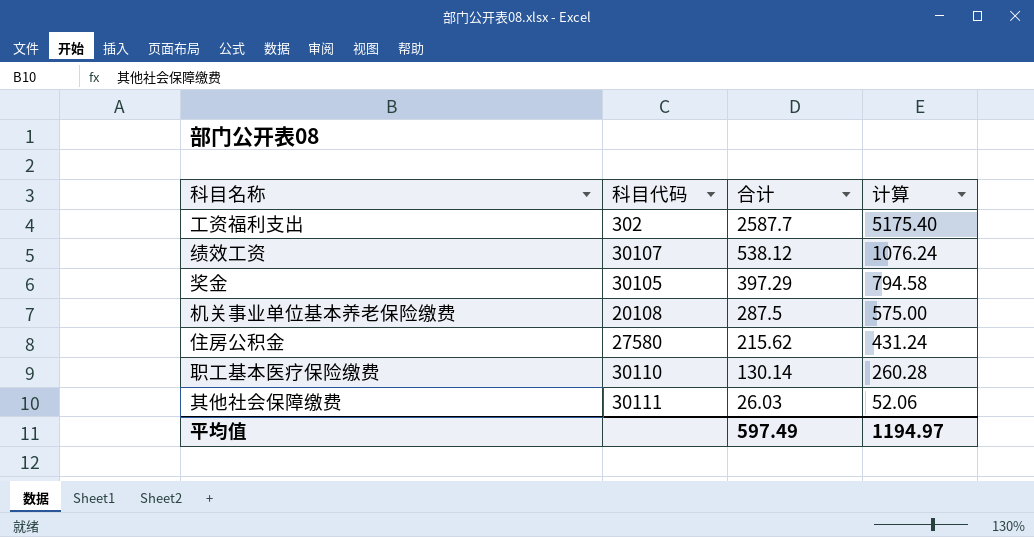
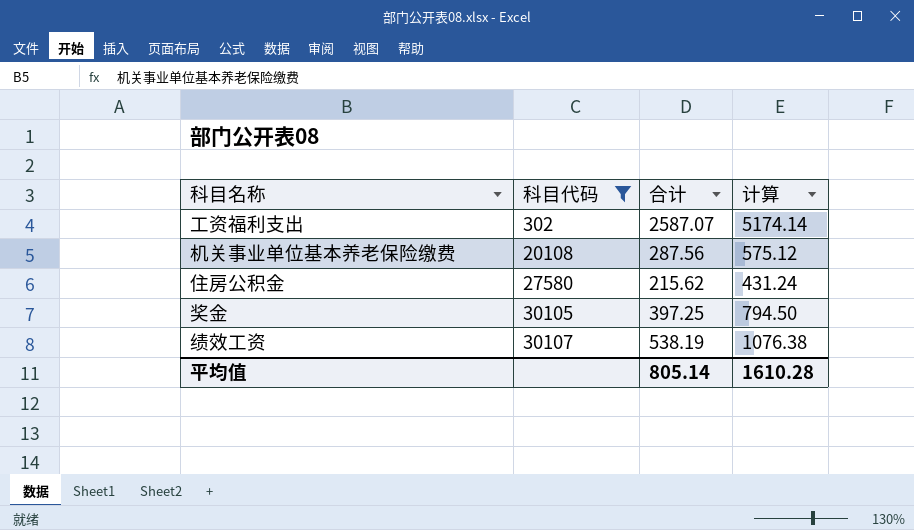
filter: none -> 科目代码 <= 30107
row order: 合计 descending -> 科目代码 ascending
工资福利支出 | 合计: 2587.7 -> 2587.07
工资福利支出 | 计算: 5175.40 -> 5174.14
机关事业单位基本养老保险缴费 | 合计: 287.5 -> 287.56
机关事业单位基本养老保险缴费 | 计算: 575.00 -> 575.12
奖金 | 合计: 397.29 -> 397.25
奖金 | 计算: 794.58 -> 794.50
绩效工资 | 合计: 538.12 -> 538.19
绩效工资 | 计算: 1076.24 -> 1076.38
平均值 | 合计: 597.49 -> 805.14
平均值 | 计算: 1194.97 -> 1610.28

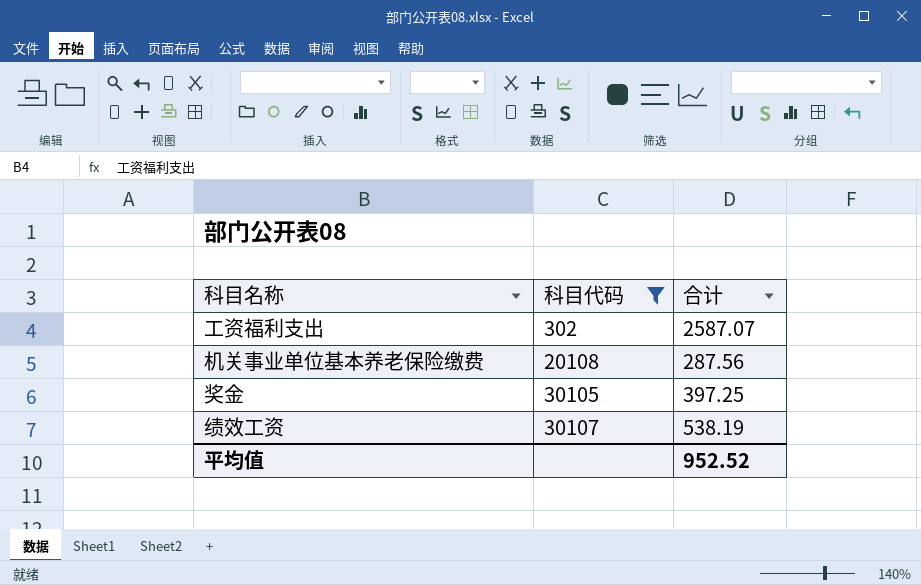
column 计算 | formula: [合计] * 2 -> none
row 住房公积金: 27580 | 215.62 | 431.24 -> none
平均值 | 合计: 805.14 -> 952.52

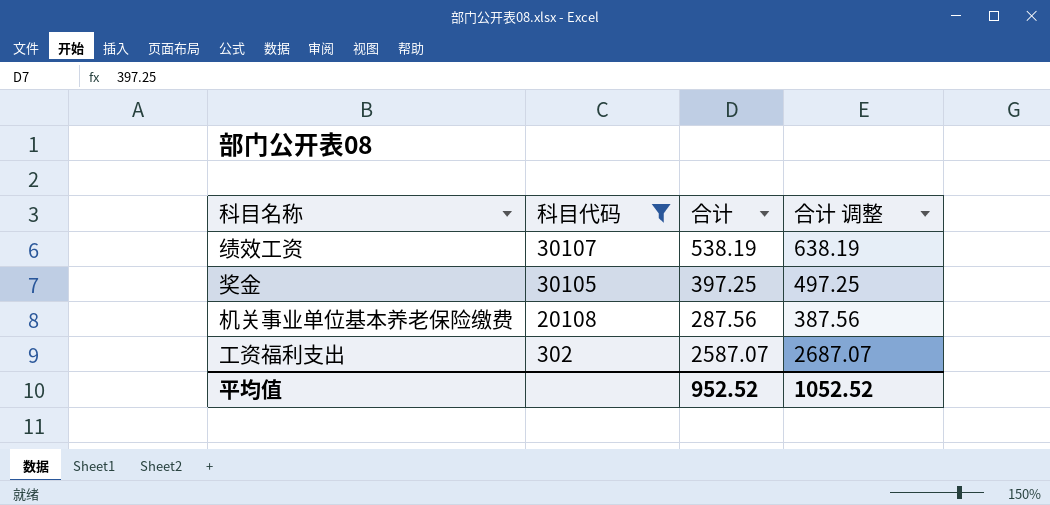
row order: 科目代码 ascending -> 科目代码 descending
column 合计 调整 | formula: none -> [合计] + 100

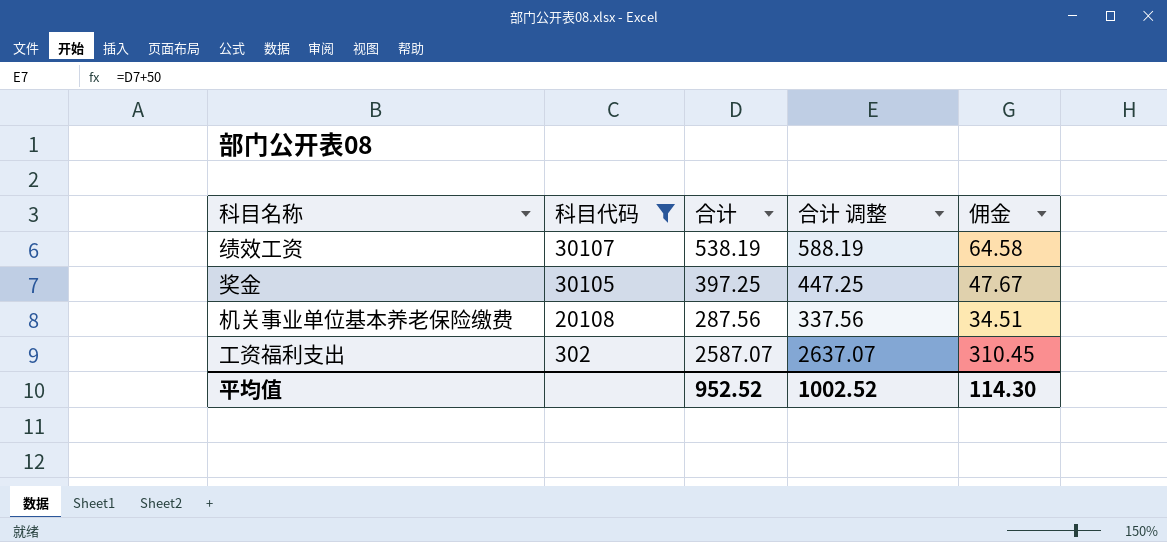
column 合计 调整 | formula: [合计] + 100 -> [合计] + 50
column 佣金 | formula: none -> [合计] * 0.12
平均值 | 合计 调整: 1052.52 -> 1002.52

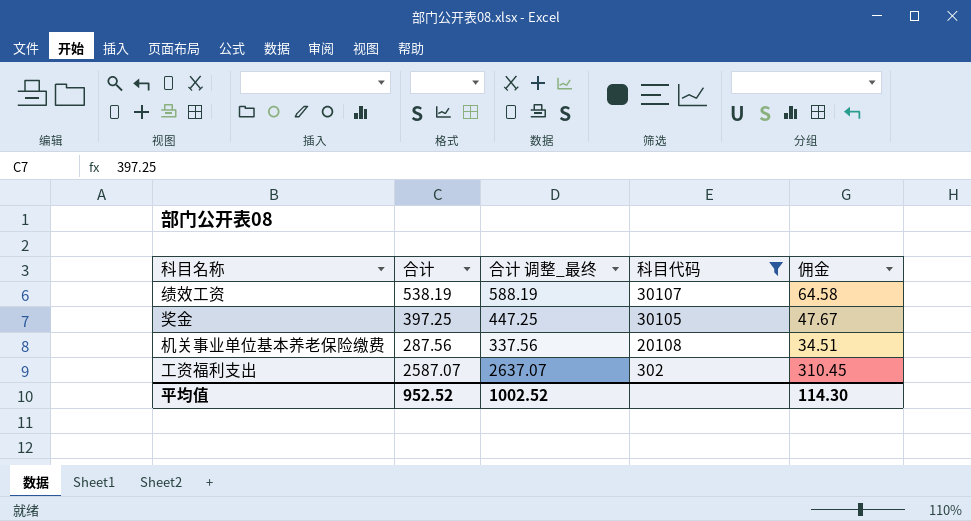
column name: 合计 调整 -> 合计 调整_最终
column 科目代码 | position: 2 -> 4

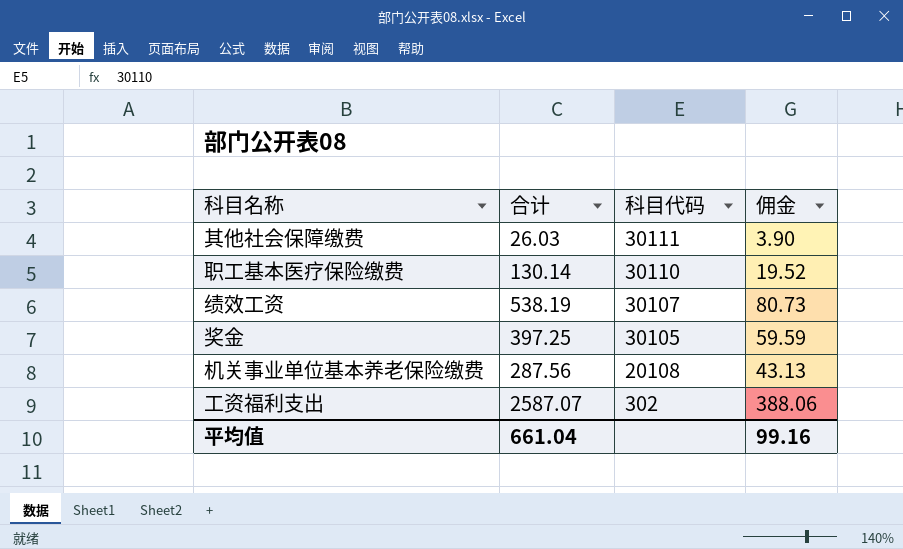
filter: 科目代码 <= 30107 -> none
column 合计 调整_最终 | formula: [合计] + 50 -> none
column 佣金 | formula: [合计] * 0.12 -> [合计] * 0.15
平均值 | 合计: 952.52 -> 661.04
平均值 | 佣金: 114.30 -> 99.16

